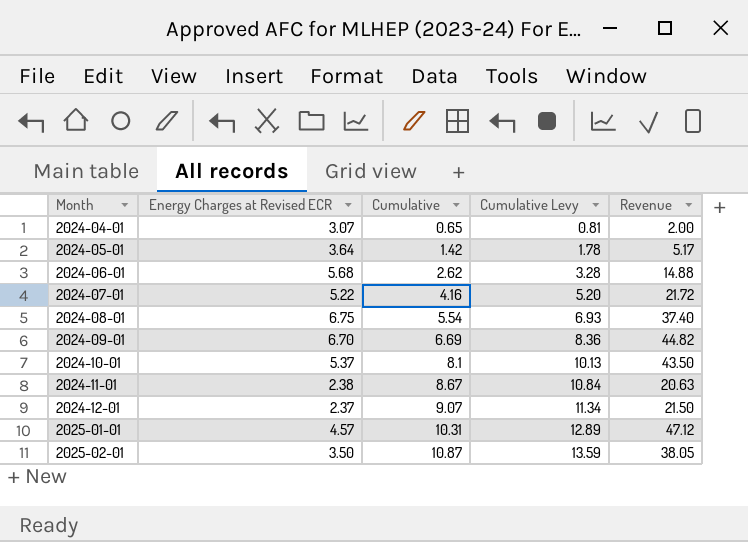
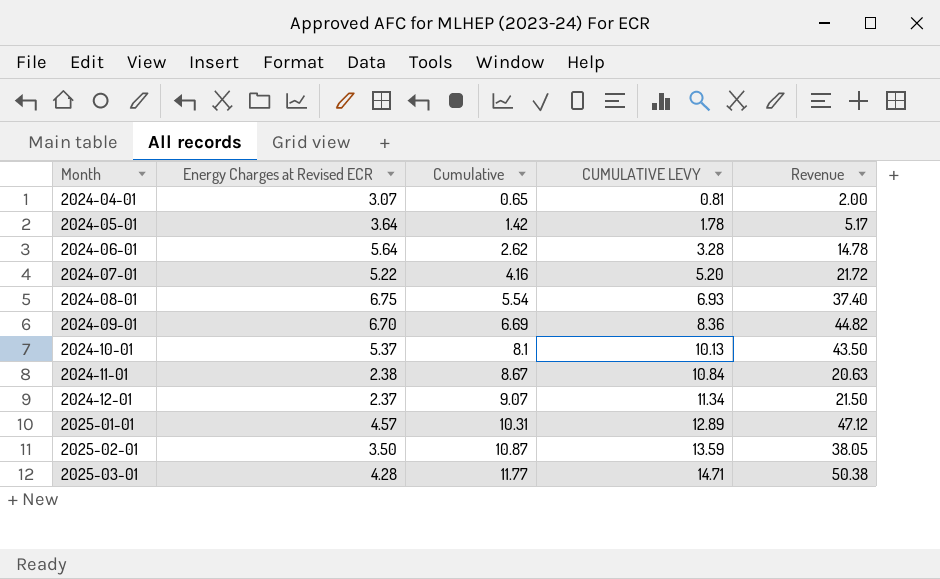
column name: Cumulative Levy -> CUMULATIVE LEVY
2024-06-01 | Energy Charges at Revised ECR: 5.68 -> 5.64
2024-06-01 | Revenue: 14.88 -> 14.78
row 2025-03-01: none -> 4.28 | 11.77 | 14.71 | 50.38

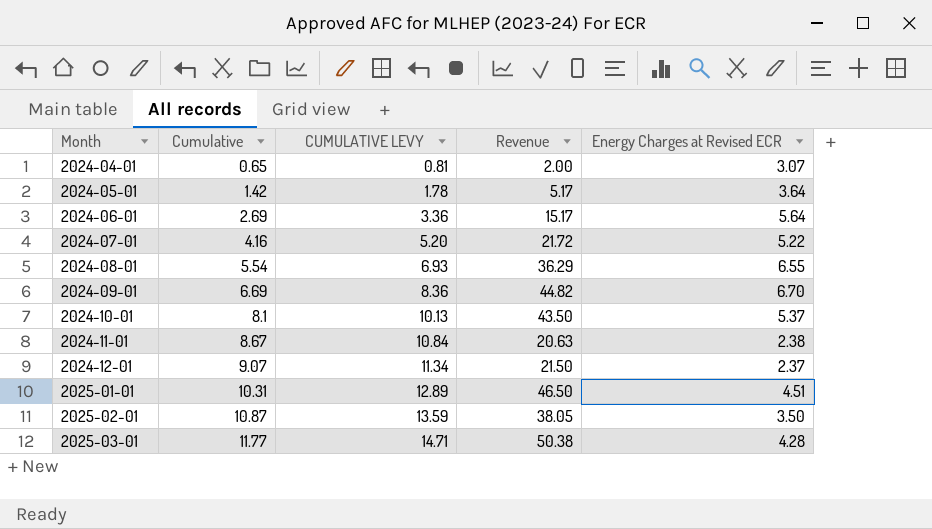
column Energy Charges at Revised ECR | position: 2 -> 5
2024-06-01 | Cumulative: 2.62 -> 2.69
2024-06-01 | CUMULATIVE LEVY: 3.28 -> 3.36
2024-06-01 | Revenue: 14.78 -> 15.17
2024-08-01 | Revenue: 37.40 -> 36.29
2024-08-01 | Energy Charges at Revised ECR: 6.75 -> 6.55
2025-01-01 | Revenue: 47.12 -> 46.50
2025-01-01 | Energy Charges at Revised ECR: 4.57 -> 4.51

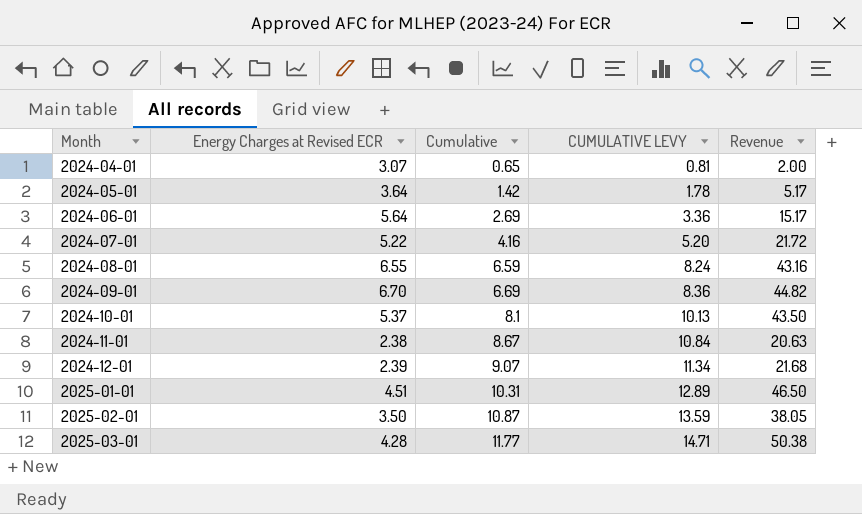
column Energy Charges at Revised ECR | position: 5 -> 2
2024-08-01 | Cumulative: 5.54 -> 6.59
2024-08-01 | CUMULATIVE LEVY: 6.93 -> 8.24
2024-08-01 | Revenue: 36.29 -> 43.16
2024-12-01 | Energy Charges at Revised ECR: 2.37 -> 2.39
2024-12-01 | Revenue: 21.50 -> 21.68

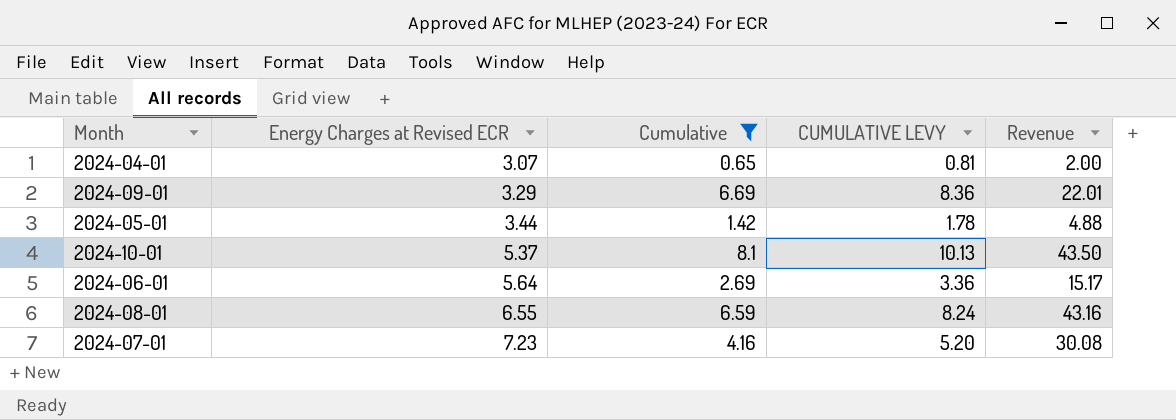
filter: none -> Cumulative <= 8.1
row order: Month ascending -> Energy Charges at Revised ECR ascending
2024-09-01 | Energy Charges at Revised ECR: 6.70 -> 3.29
2024-09-01 | Revenue: 44.82 -> 22.01
2024-05-01 | Energy Charges at Revised ECR: 3.64 -> 3.44
2024-05-01 | Revenue: 5.17 -> 4.88
2024-07-01 | Energy Charges at Revised ECR: 5.22 -> 7.23
2024-07-01 | Revenue: 21.72 -> 30.08

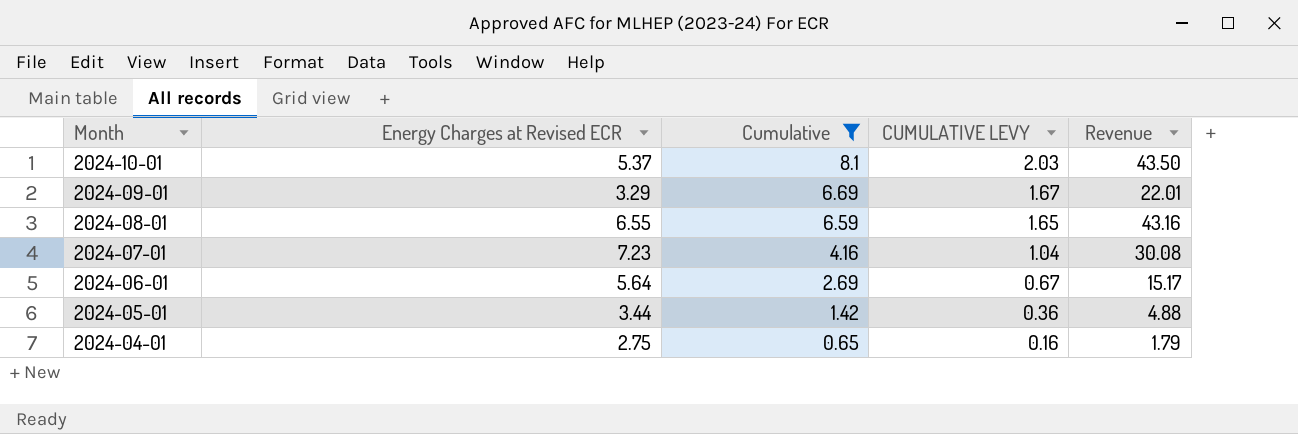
row order: Energy Charges at Revised ECR ascending -> Month descending
column CUMULATIVE LEVY | formula: [Cumulative] * 1.25 -> [Cumulative] * 0.25
2024-04-01 | Energy Charges at Revised ECR: 3.07 -> 2.75
2024-04-01 | Revenue: 2.00 -> 1.79

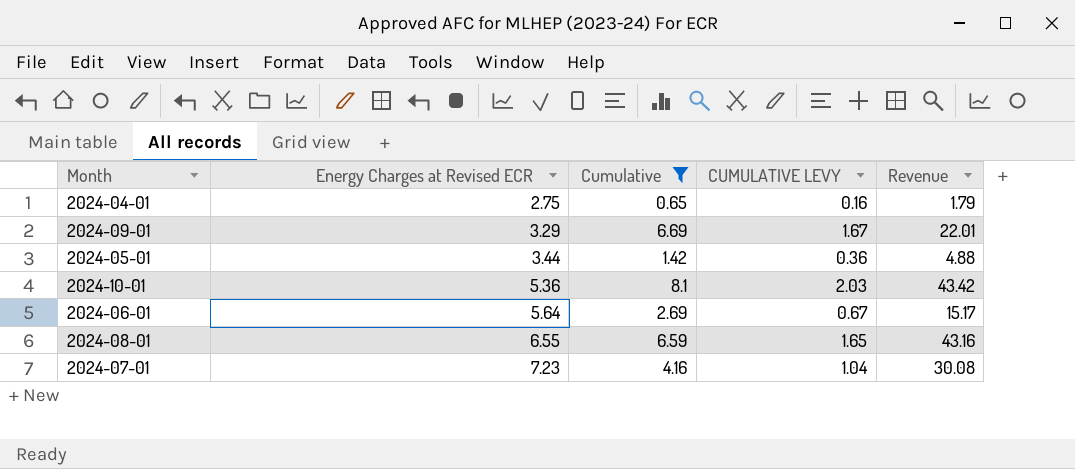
row order: Month descending -> Energy Charges at Revised ECR ascending
2024-10-01 | Energy Charges at Revised ECR: 5.37 -> 5.36
2024-10-01 | Revenue: 43.50 -> 43.42

